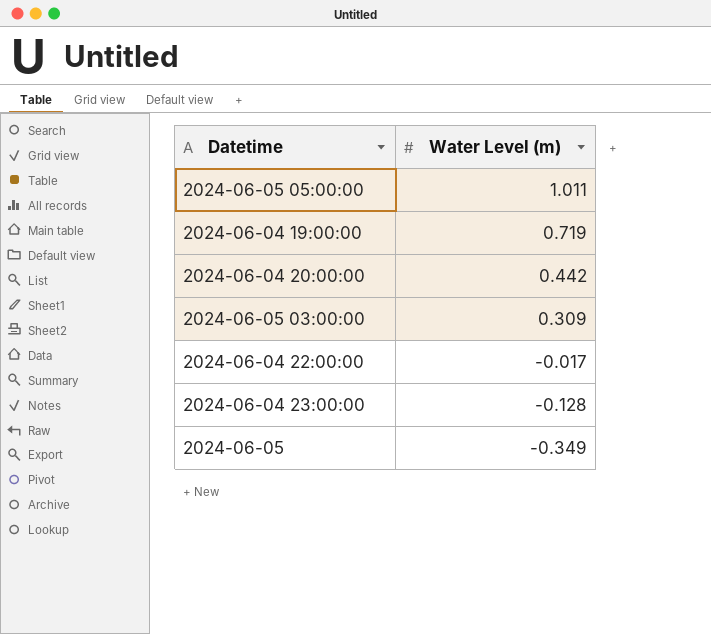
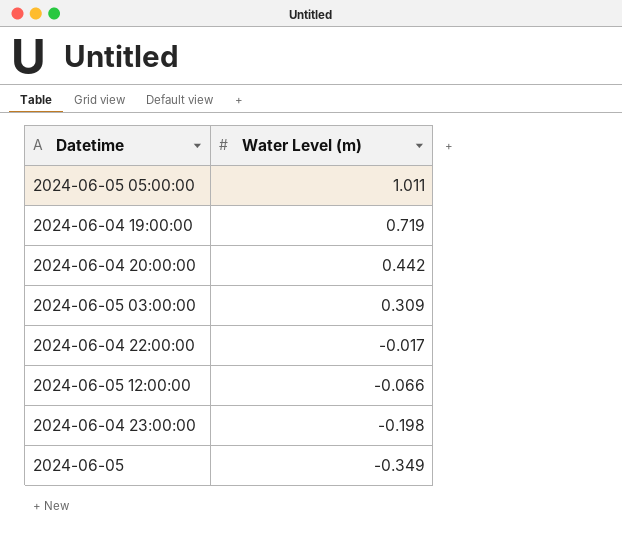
row 2024-06-05 12:00:00: none -> -0.066
2024-06-04 23:00:00 | Water Level (m): -0.128 -> -0.198

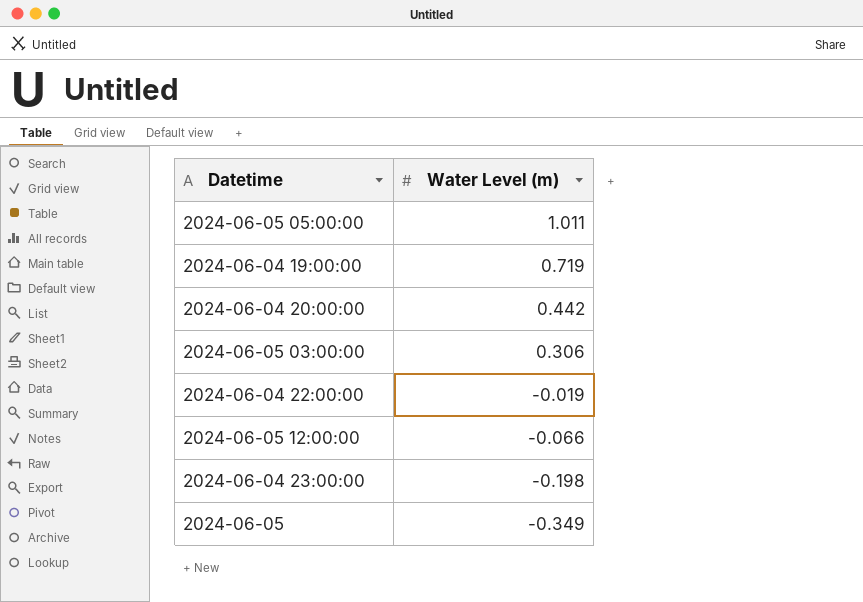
2024-06-05 03:00:00 | Water Level (m): 0.309 -> 0.306
2024-06-04 22:00:00 | Water Level (m): -0.017 -> -0.019

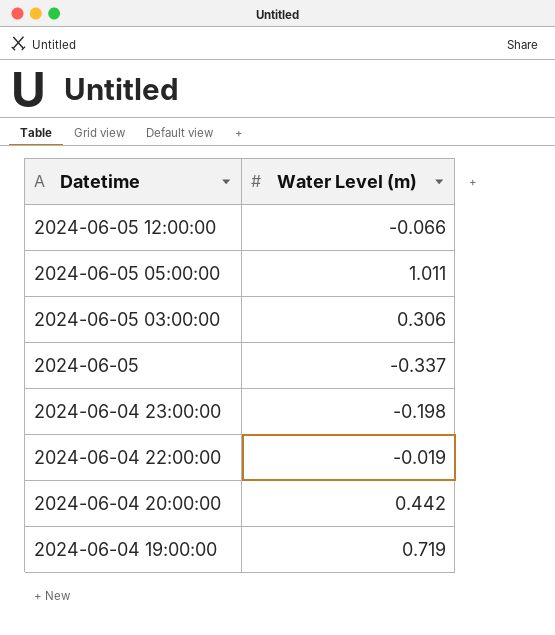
row order: Water Level (m) descending -> Datetime descending
2024-06-05 | Water Level (m): -0.349 -> -0.337

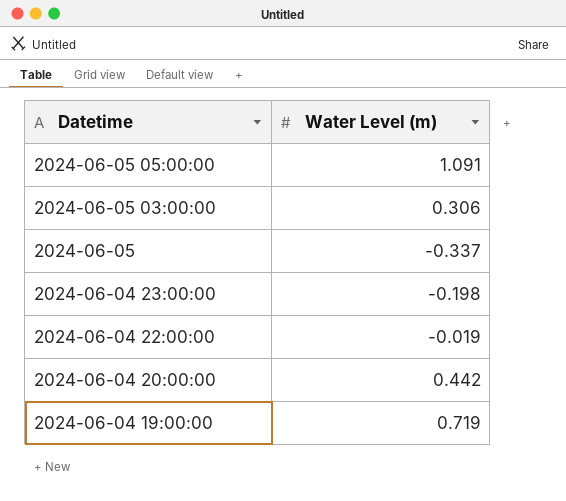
row 2024-06-05 12:00:00: -0.066 -> none
2024-06-05 05:00:00 | Water Level (m): 1.011 -> 1.091

